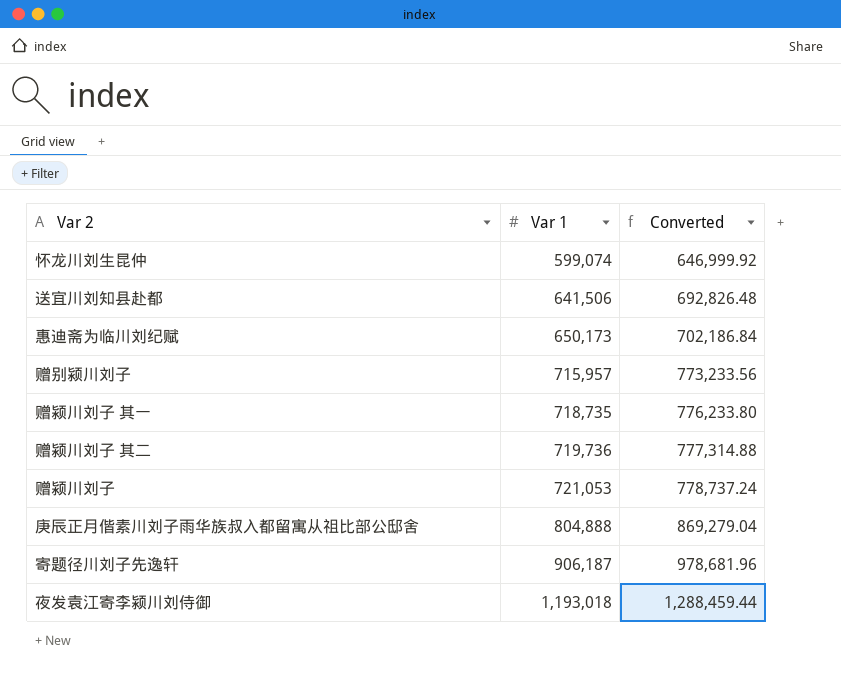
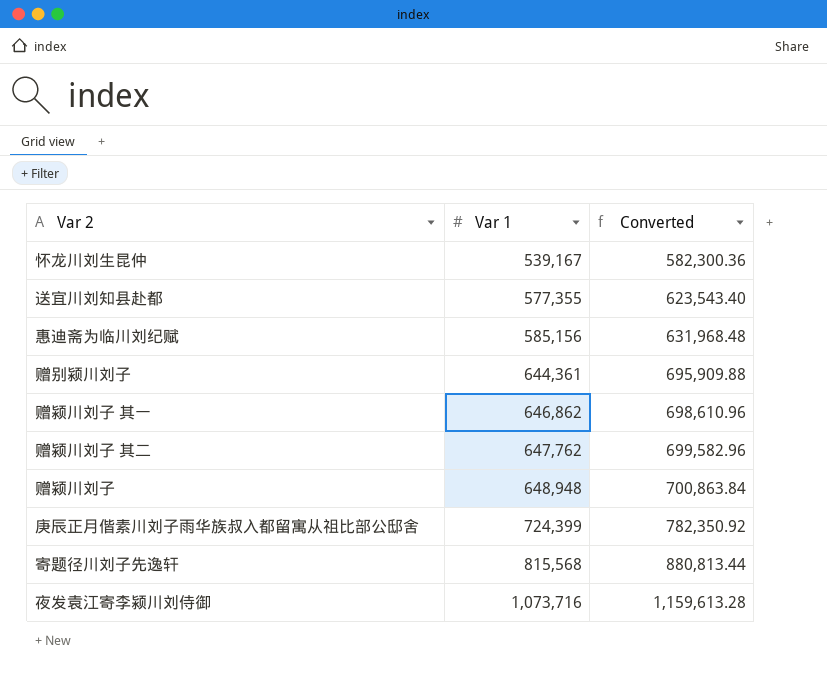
怀龙川刘生昆仲 | Var 1: 599,074 -> 539,167
怀龙川刘生昆仲 | Converted: 646,999.92 -> 582,300.36
送宜川刘知县赴都 | Var 1: 641,506 -> 577,355
送宜川刘知县赴都 | Converted: 692,826.48 -> 623,543.40
惠迪斋为临川刘纪赋 | Var 1: 650,173 -> 585,156
惠迪斋为临川刘纪赋 | Converted: 702,186.84 -> 631,968.48
赠别颍川刘子 | Var 1: 715,957 -> 644,361
赠别颍川刘子 | Converted: 773,233.56 -> 695,909.88
赠颍川刘子 其一 | Var 1: 718,735 -> 646,862
赠颍川刘子 其一 | Converted: 776,233.80 -> 698,610.96
赠颍川刘子 其二 | Var 1: 719,736 -> 647,762
赠颍川刘子 其二 | Converted: 777,314.88 -> 699,582.96
赠颍川刘子 | Var 1: 721,053 -> 648,948
赠颍川刘子 | Converted: 778,737.24 -> 700,863.84
庚辰正月偕素川刘子雨华族叔入都留寓从祖比部公邸舍 | Var 1: 804,888 -> 724,399
庚辰正月偕素川刘子雨华族叔入都留寓从祖比部公邸舍 | Converted: 869,279.04 -> 782,350.92
寄题径川刘子先逸轩 | Var 1: 906,187 -> 815,568
寄题径川刘子先逸轩 | Converted: 978,681.96 -> 880,813.44
夜发袁江寄李颍川刘侍御 | Var 1: 1,193,018 -> 1,073,716
夜发袁江寄李颍川刘侍御 | Converted: 1,288,459.44 -> 1,159,613.28

